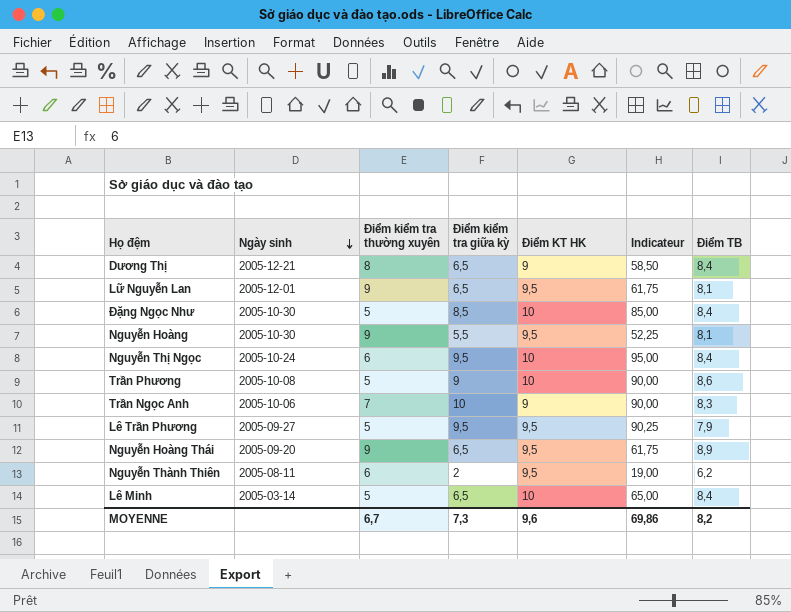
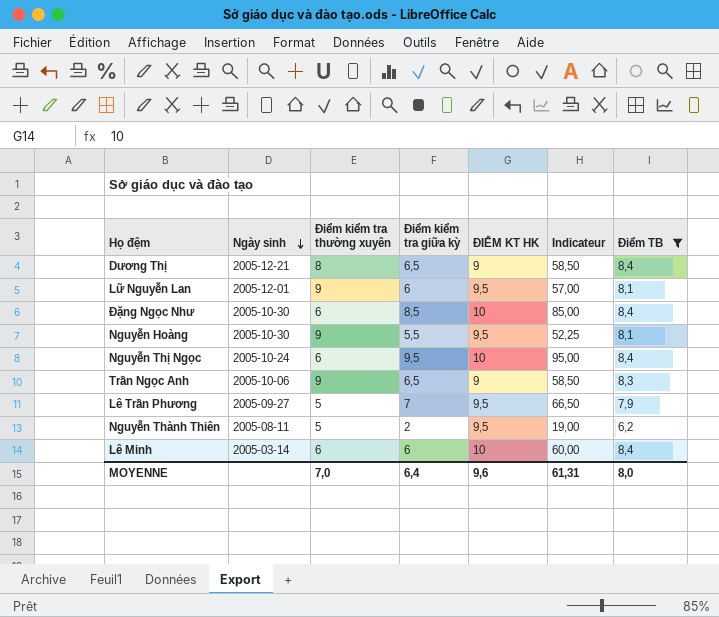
filter: none -> Điểm TB <= 8,4
column name: Điểm KT HK -> ĐIỂM KT HK
Lữ Nguyễn Lan | Điểm kiểm tra giữa kỳ: 6,5 -> 6
Lữ Nguyễn Lan | Indicateur: 61,75 -> 57,00
Đặng Ngọc Như | Điểm kiểm tra thường xuyên: 5 -> 6
Trần Ngọc Anh | Điểm kiểm tra thường xuyên: 7 -> 9
Trần Ngọc Anh | Điểm kiểm tra giữa kỳ: 10 -> 6,5
Trần Ngọc Anh | Indicateur: 90,00 -> 58,50
Lê Trần Phương | Điểm kiểm tra giữa kỳ: 9,5 -> 7
Lê Trần Phương | Indicateur: 90,25 -> 66,50
Nguyễn Thành Thiên | Điểm kiểm tra thường xuyên: 6 -> 5
Lê Minh | Điểm kiểm tra thường xuyên: 5 -> 6
Lê Minh | Điểm kiểm tra giữa kỳ: 6,5 -> 6
Lê Minh | Indicateur: 65,00 -> 60,00
MOYENNE | Điểm kiểm tra thường xuyên: 6,7 -> 7,0
MOYENNE | Điểm kiểm tra giữa kỳ: 7,3 -> 6,4
MOYENNE | Indicateur: 69,86 -> 61,31
MOYENNE | Điểm TB: 8,2 -> 8,0

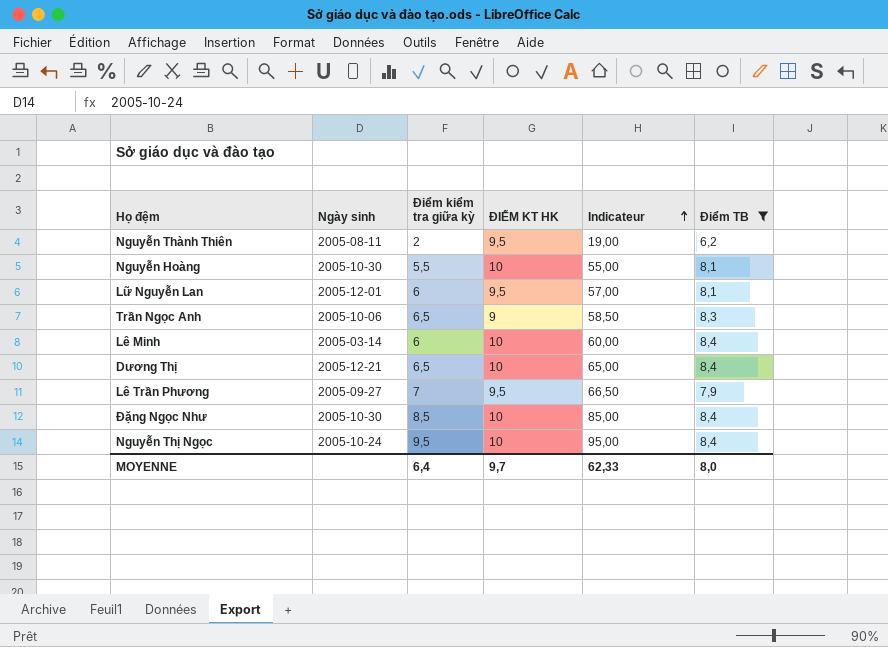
row order: Ngày sinh descending -> Indicateur ascending
column Điểm kiểm tra thường xuyên | position: 3 -> none
Nguyễn Hoàng | ĐIỂM KT HK: 9,5 -> 10
Nguyễn Hoàng | Indicateur: 52,25 -> 55,00
Dương Thị | ĐIỂM KT HK: 9 -> 10
Dương Thị | Indicateur: 58,50 -> 65,00
MOYENNE | ĐIỂM KT HK: 9,6 -> 9,7
MOYENNE | Indicateur: 61,31 -> 62,33

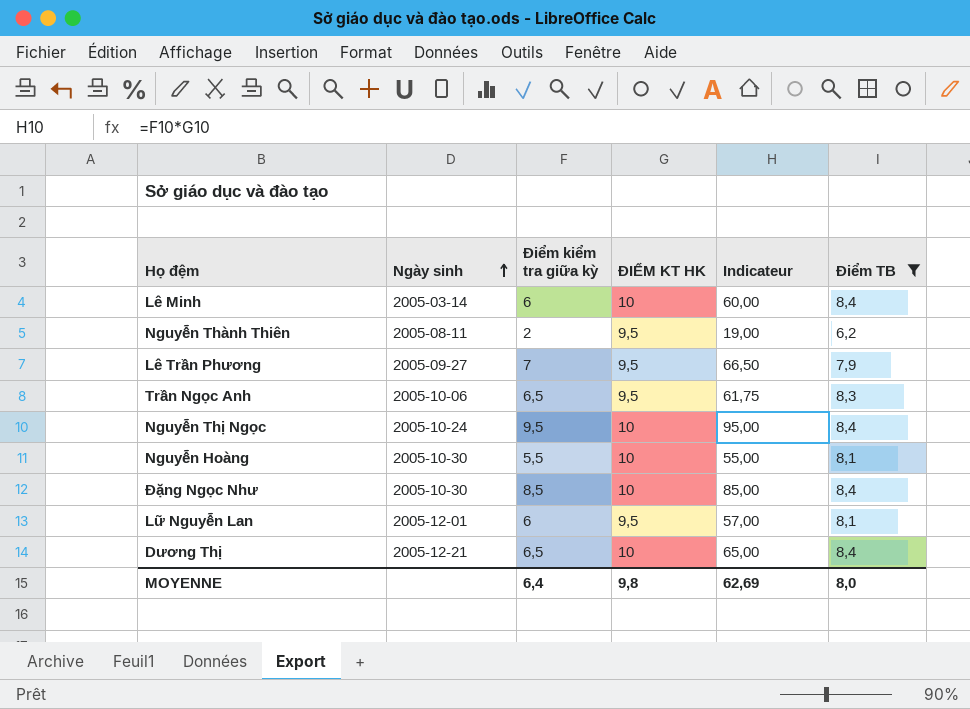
row order: Indicateur ascending -> Ngày sinh ascending
Trần Ngọc Anh | ĐIỂM KT HK: 9 -> 9,5
Trần Ngọc Anh | Indicateur: 58,50 -> 61,75
MOYENNE | ĐIỂM KT HK: 9,7 -> 9,8
MOYENNE | Indicateur: 62,33 -> 62,69

